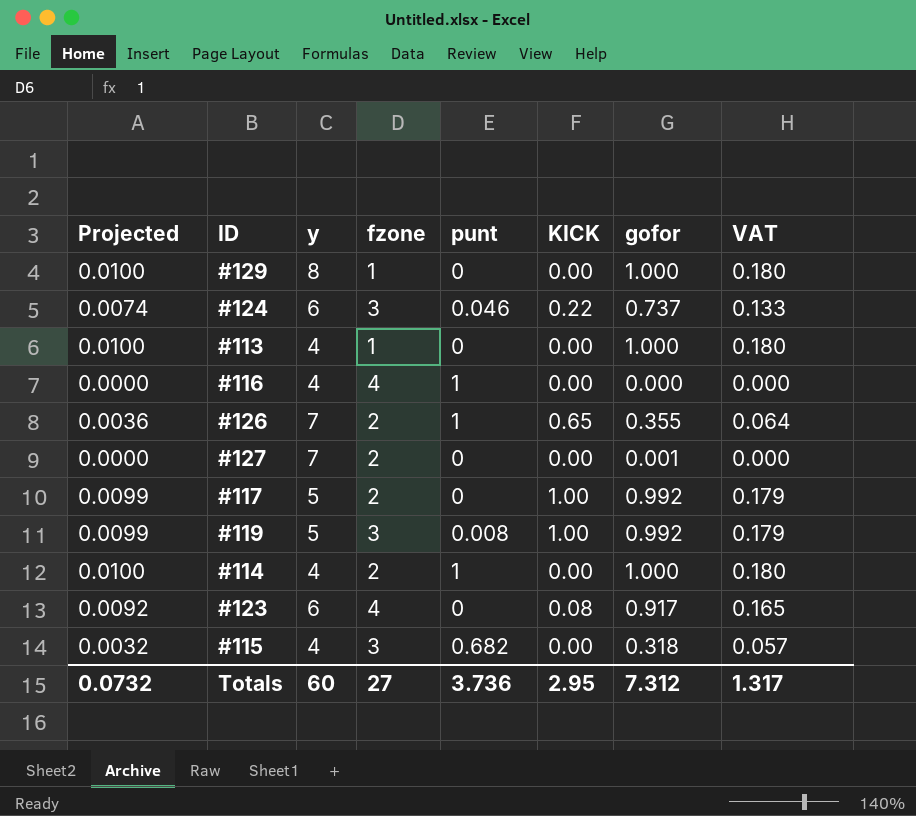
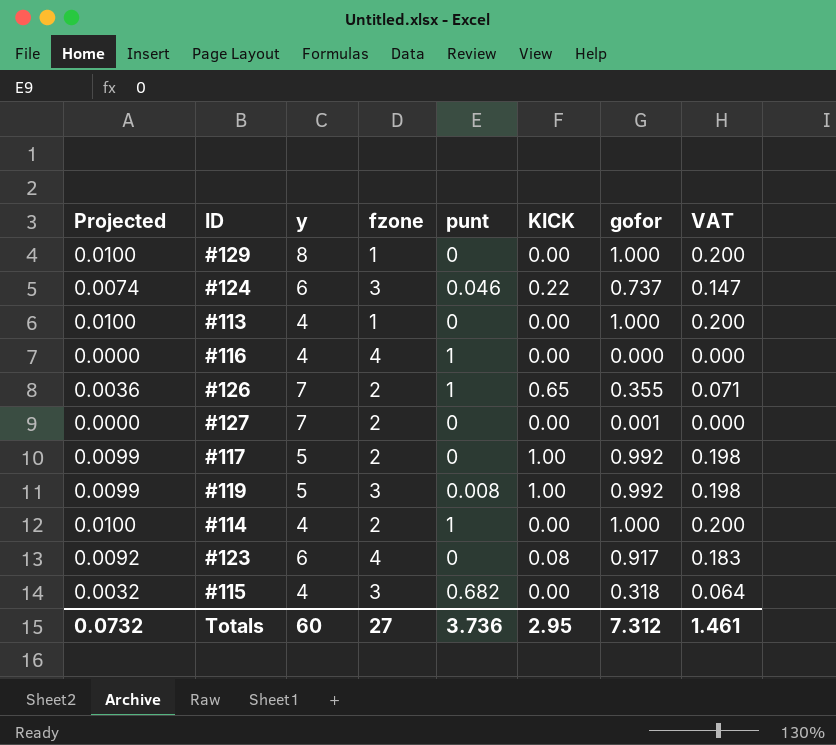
column VAT | formula: [gofor] * 0.18 -> [gofor] * 0.2
Totals | VAT: 1.317 -> 1.461

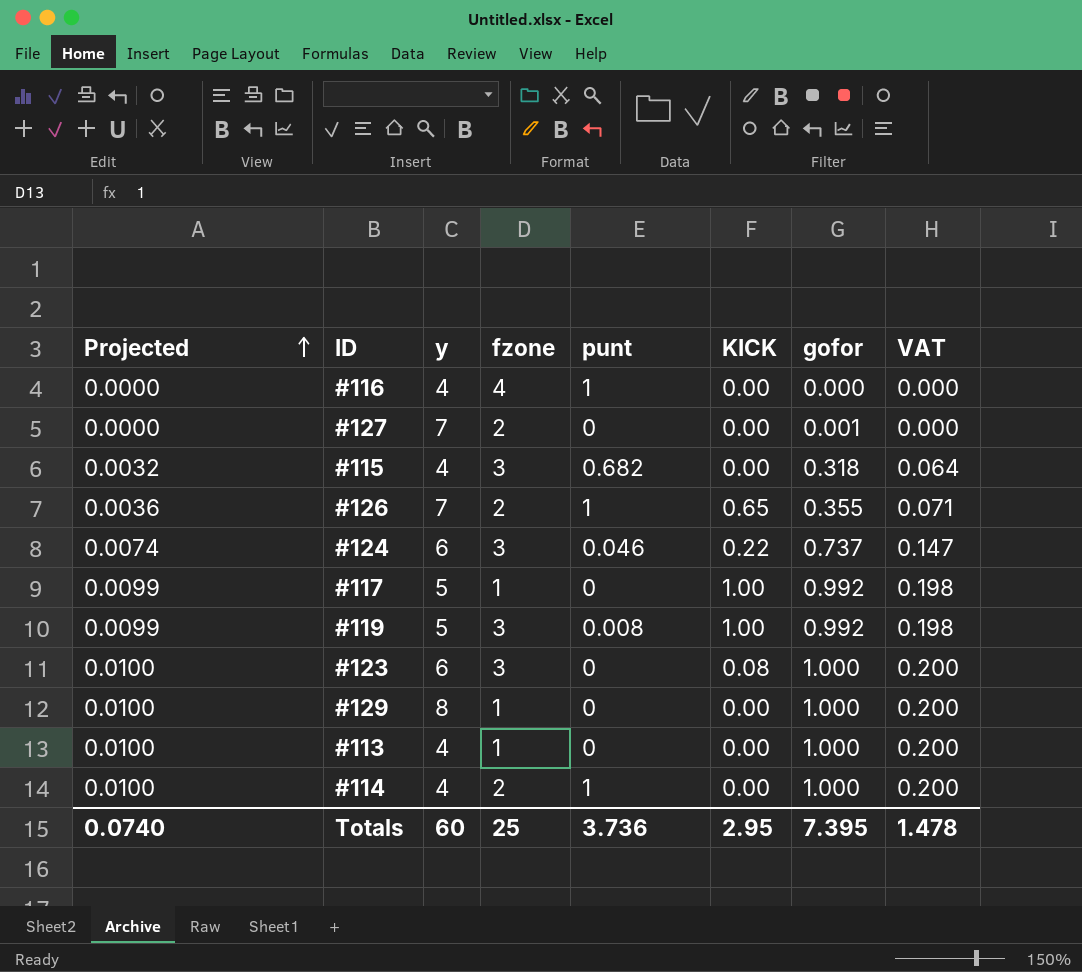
row order: none -> Projected ascending
#117 | fzone: 2 -> 1
#123 | Projected: 0.0092 -> 0.0100
#123 | fzone: 4 -> 3
#123 | gofor: 0.917 -> 1.000
#123 | VAT: 0.183 -> 0.200
Totals | Projected: 0.0732 -> 0.0740
Totals | fzone: 27 -> 25
Totals | gofor: 7.312 -> 7.395
Totals | VAT: 1.461 -> 1.478

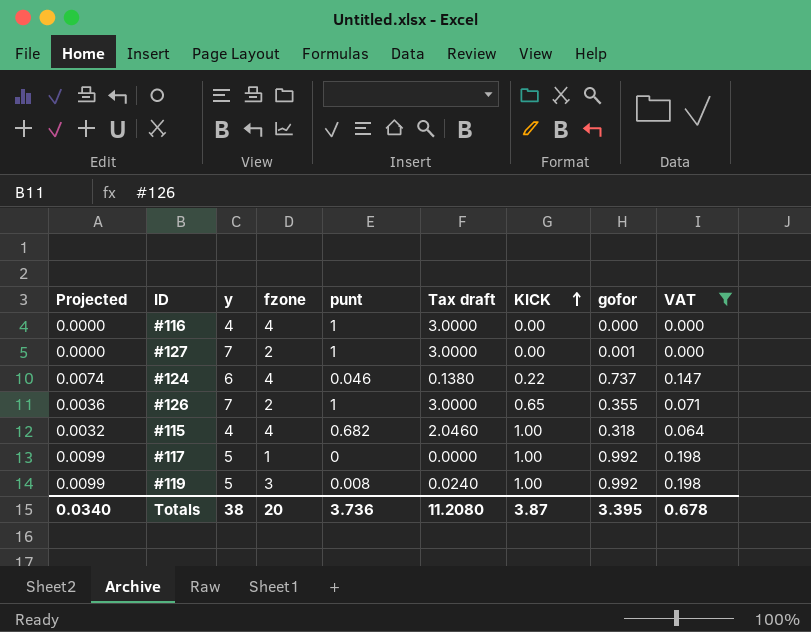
filter: none -> VAT != 0.200
row order: Projected ascending -> KICK ascending
column Tax draft | formula: none -> [punt] * 3
#127 | punt: 0 -> 1
#124 | fzone: 3 -> 4
#115 | fzone: 3 -> 4
#115 | KICK: 0.00 -> 1.00
Totals | Projected: 0.0740 -> 0.0340
Totals | y: 60 -> 38
Totals | fzone: 25 -> 20
Totals | KICK: 2.95 -> 3.87
Totals | gofor: 7.395 -> 3.395
Totals | VAT: 1.478 -> 0.678

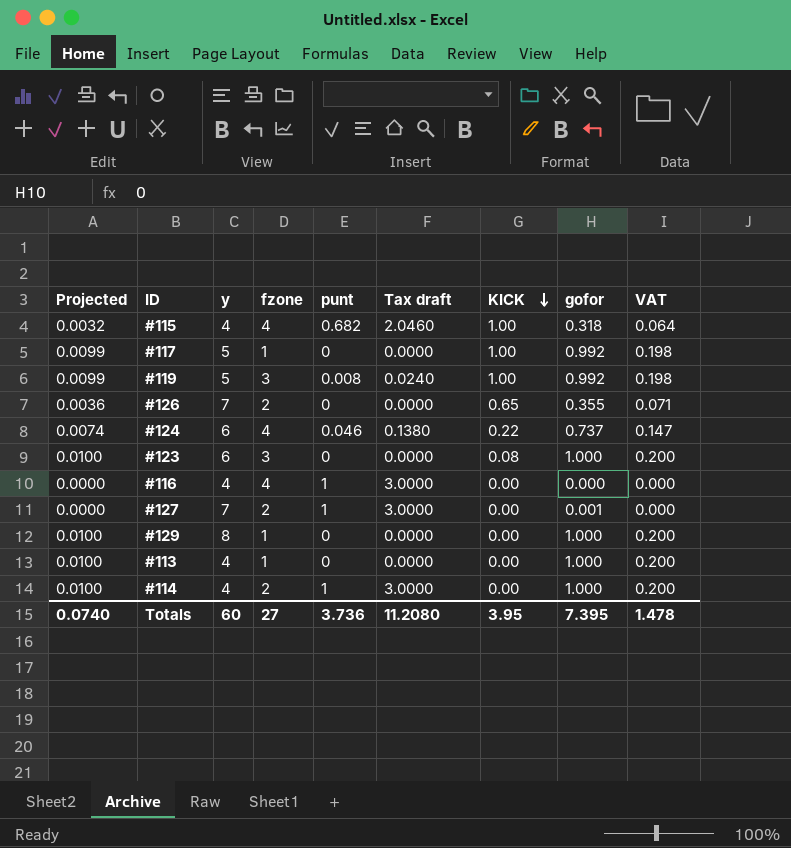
filter: VAT != 0.200 -> none
row order: KICK ascending -> KICK descending
#126 | punt: 1 -> 0
#126 | Tax draft: 3.0000 -> 0.0000
Totals | Projected: 0.0340 -> 0.0740
Totals | y: 38 -> 60
Totals | fzone: 20 -> 27
Totals | KICK: 3.87 -> 3.95
Totals | gofor: 3.395 -> 7.395
Totals | VAT: 0.678 -> 1.478

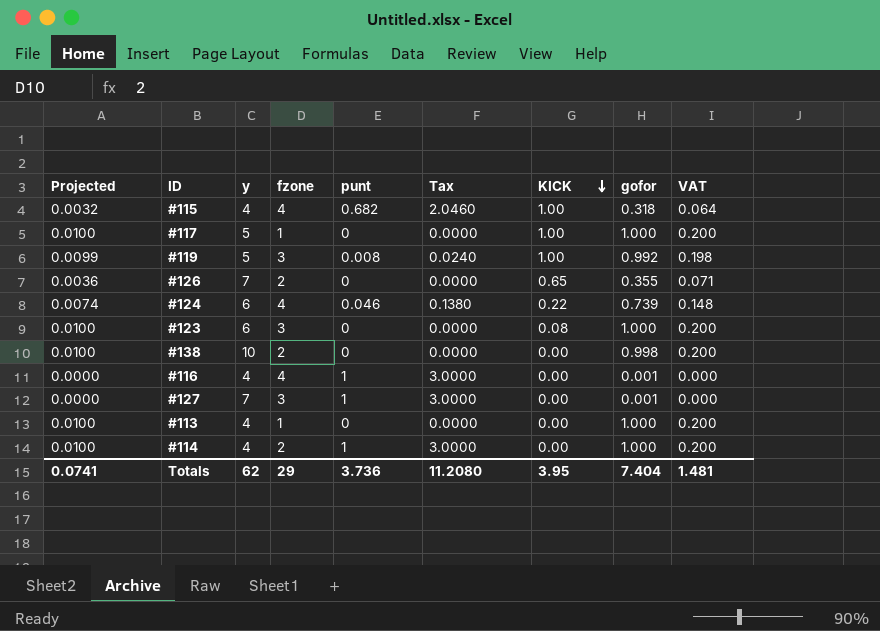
column name: Tax draft -> Tax
row #129: 0.0100 | 8 | 1 | 0 | 0.0000 | 0.00 | 1.000 | 0.200 -> none
#117 | Projected: 0.0099 -> 0.0100
#117 | gofor: 0.992 -> 1.000
#117 | VAT: 0.198 -> 0.200
#124 | gofor: 0.737 -> 0.739
#124 | VAT: 0.147 -> 0.148
row #138: none -> 0.0100 | 10 | 2 | 0 | 0.0000 | 0.00 | 0.998 | 0.200
#116 | gofor: 0.000 -> 0.001
#127 | fzone: 2 -> 3
Totals | Projected: 0.0740 -> 0.0741
Totals | y: 60 -> 62
Totals | fzone: 27 -> 29
Totals | gofor: 7.395 -> 7.404
Totals | VAT: 1.478 -> 1.481

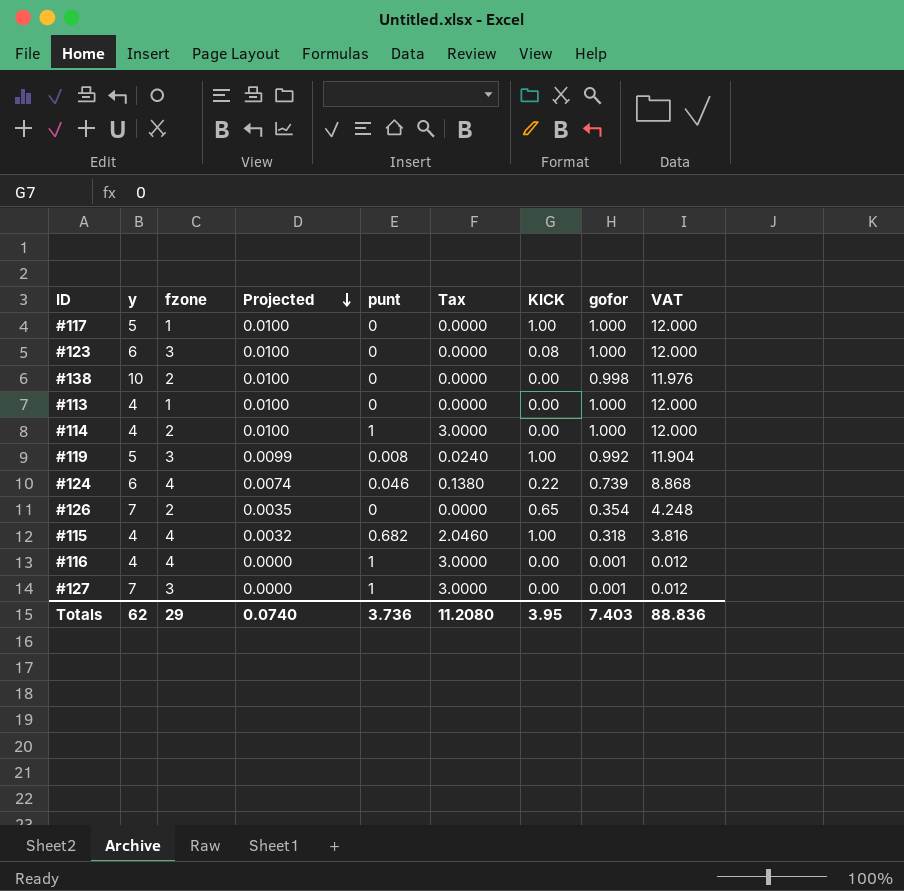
row order: KICK descending -> Projected descending
column Projected | position: 1 -> 4
column VAT | formula: [gofor] * 0.2 -> [gofor] * 12
#126 | Projected: 0.0036 -> 0.0035
#126 | gofor: 0.355 -> 0.354
Totals | Projected: 0.0741 -> 0.0740
Totals | gofor: 7.404 -> 7.403
Totals | VAT: 1.481 -> 88.836

